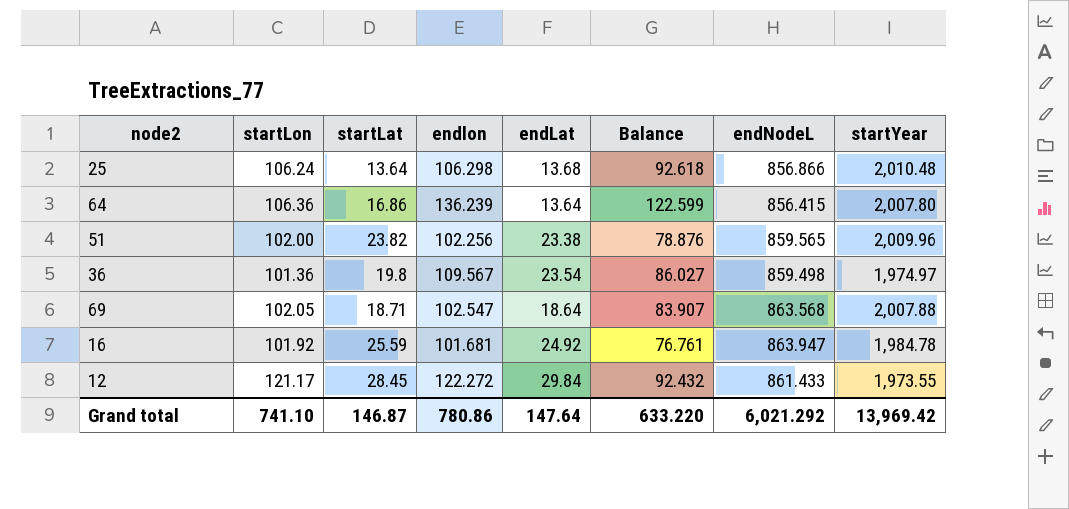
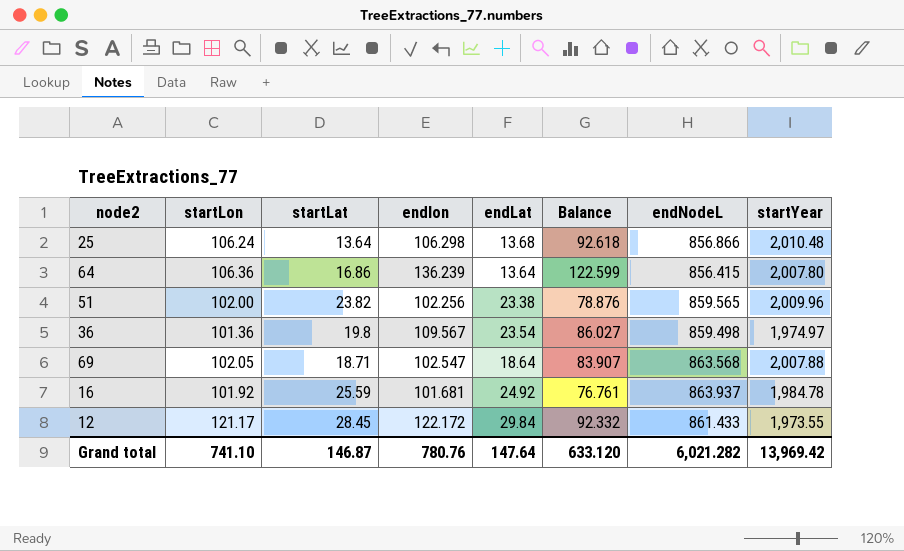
16 | endNodeL: 863.947 -> 863.937
12 | endlon: 122.272 -> 122.172
12 | Balance: 92.432 -> 92.332
Grand total | endlon: 780.86 -> 780.76
Grand total | Balance: 633.220 -> 633.120
Grand total | endNodeL: 6,021.292 -> 6,021.282

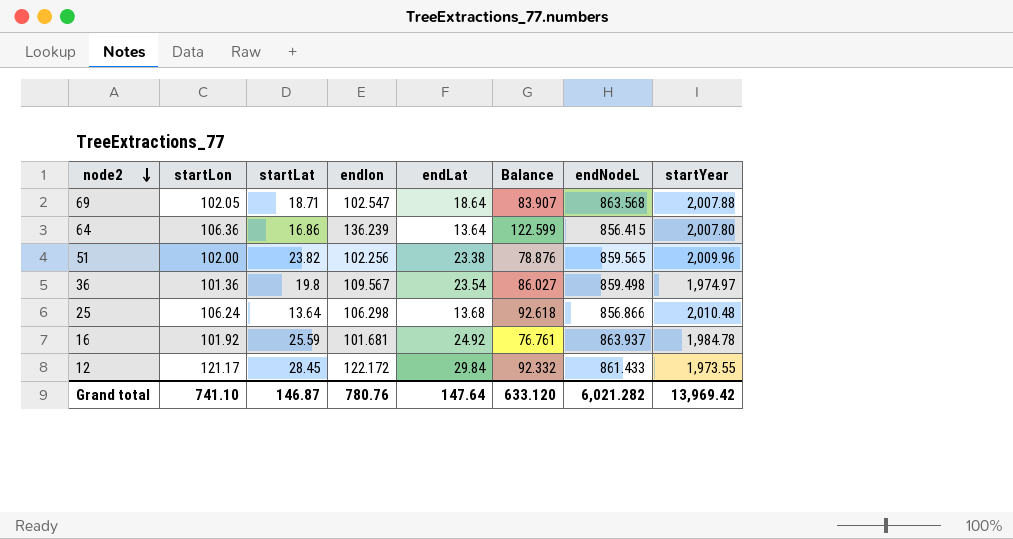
row order: none -> node2 descending

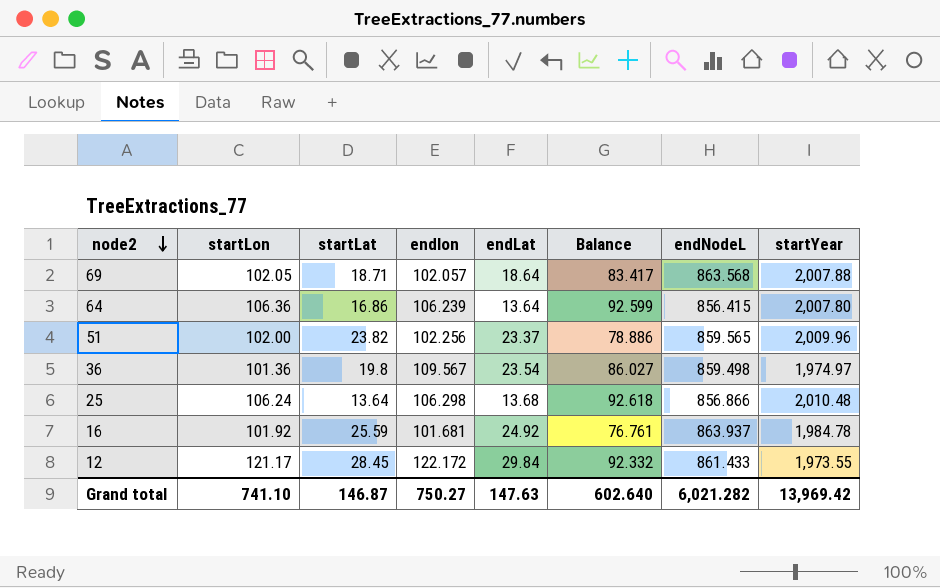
69 | endlon: 102.547 -> 102.057
69 | Balance: 83.907 -> 83.417
64 | endlon: 136.239 -> 106.239
64 | Balance: 122.599 -> 92.599
51 | endLat: 23.38 -> 23.37
51 | Balance: 78.876 -> 78.886
Grand total | endlon: 780.76 -> 750.27
Grand total | endLat: 147.64 -> 147.63
Grand total | Balance: 633.120 -> 602.640

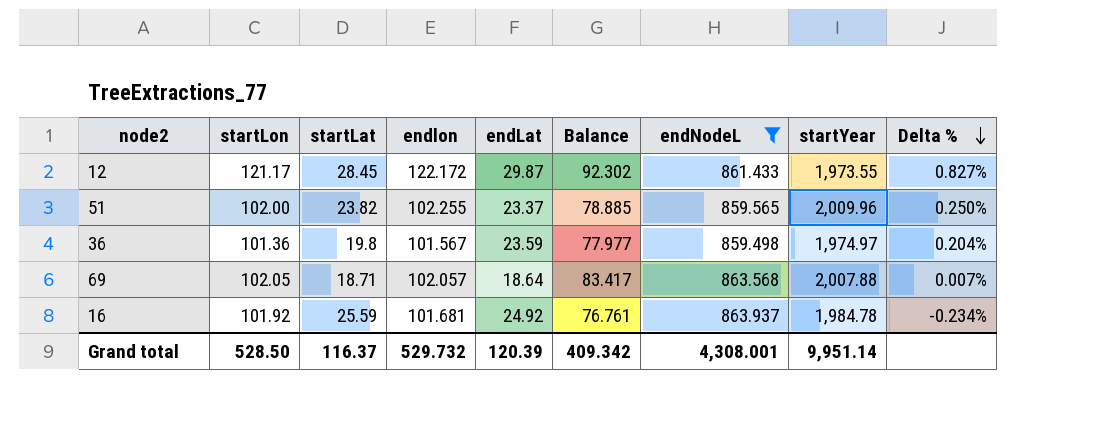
filter: none -> endNodeL >= 859.498
row order: node2 descending -> Delta % descending
column Delta % | formula: none -> ([endlon] - [startLon]) / [startLon]
12 | endLat: 29.84 -> 29.87
12 | Balance: 92.332 -> 92.302
51 | endlon: 102.256 -> 102.255
51 | Balance: 78.886 -> 78.885
36 | endlon: 109.567 -> 101.567
36 | endLat: 23.54 -> 23.59
36 | Balance: 86.027 -> 77.977
Grand total | startLon: 741.10 -> 528.50
Grand total | startLat: 146.87 -> 116.37
Grand total | endlon: 750.27 -> 529.732
Grand total | endLat: 147.63 -> 120.39
Grand total | Balance: 602.640 -> 409.342
Grand total | endNodeL: 6,021.282 -> 4,308.001
Grand total | startYear: 13,969.42 -> 9,951.14

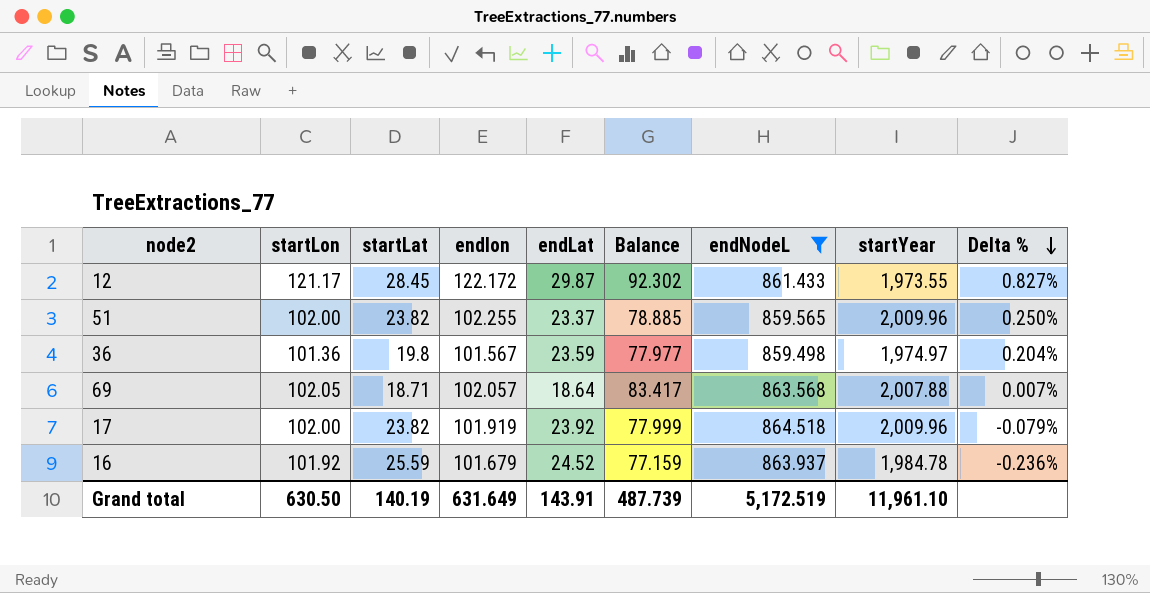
row 17: none -> 102.00 | 23.82 | 101.919 | 23.92 | 77.999 | 864.518 | 2,009.96 | -0.079%
16 | endlon: 101.681 -> 101.679
16 | endLat: 24.92 -> 24.52
16 | Balance: 76.761 -> 77.159
16 | Delta %: -0.234% -> -0.236%
Grand total | startLon: 528.50 -> 630.50
Grand total | startLat: 116.37 -> 140.19
Grand total | endlon: 529.732 -> 631.649
Grand total | endLat: 120.39 -> 143.91
Grand total | Balance: 409.342 -> 487.739
Grand total | endNodeL: 4,308.001 -> 5,172.519
Grand total | startYear: 9,951.14 -> 11,961.10

